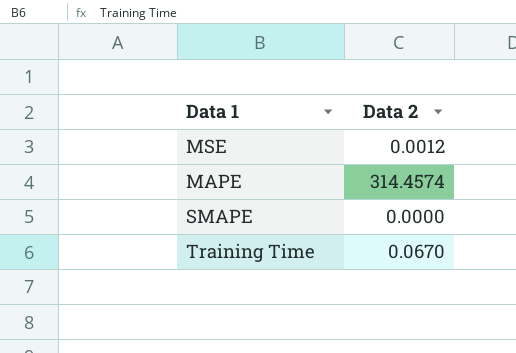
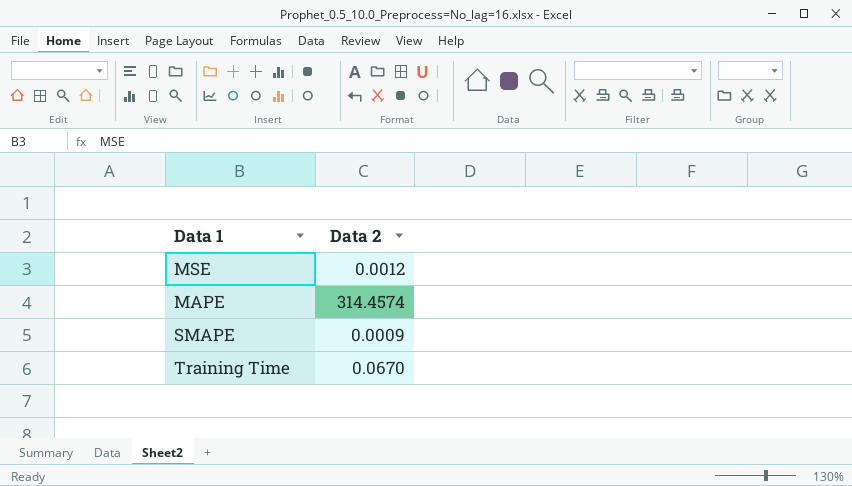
SMAPE | Data 2: 0.0000 -> 0.0009

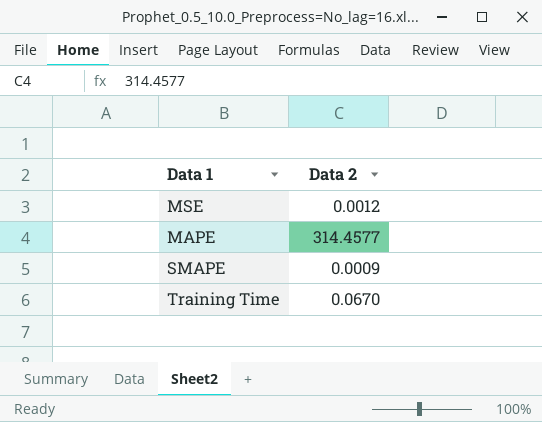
MAPE | Data 2: 314.4574 -> 314.4577

